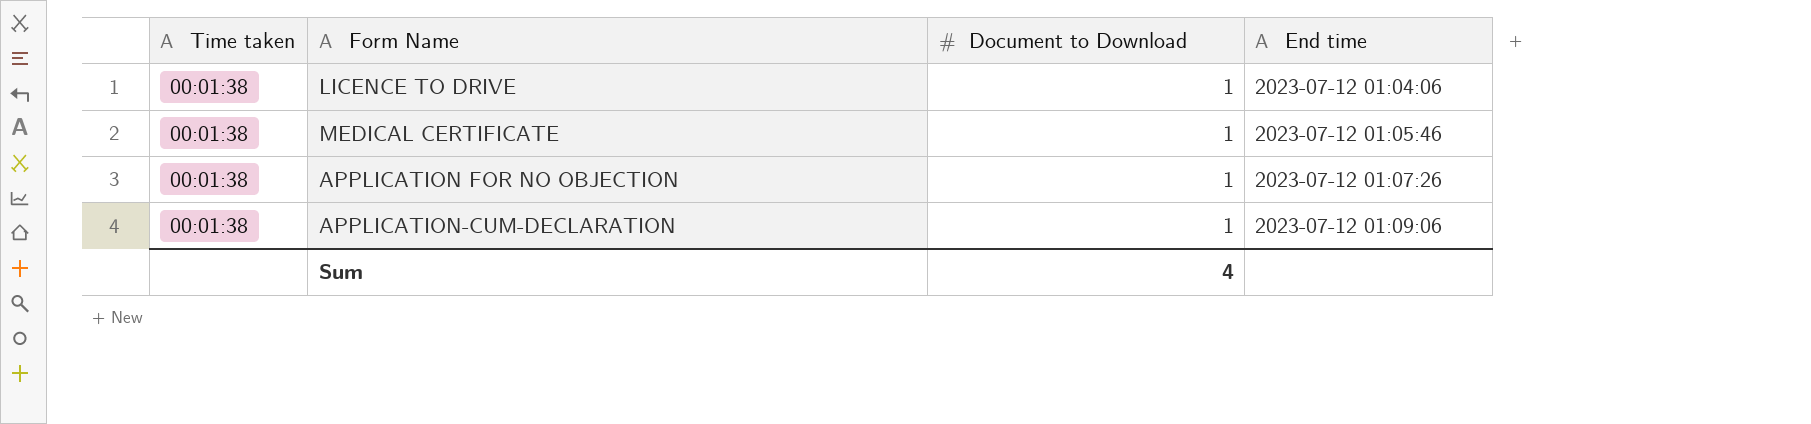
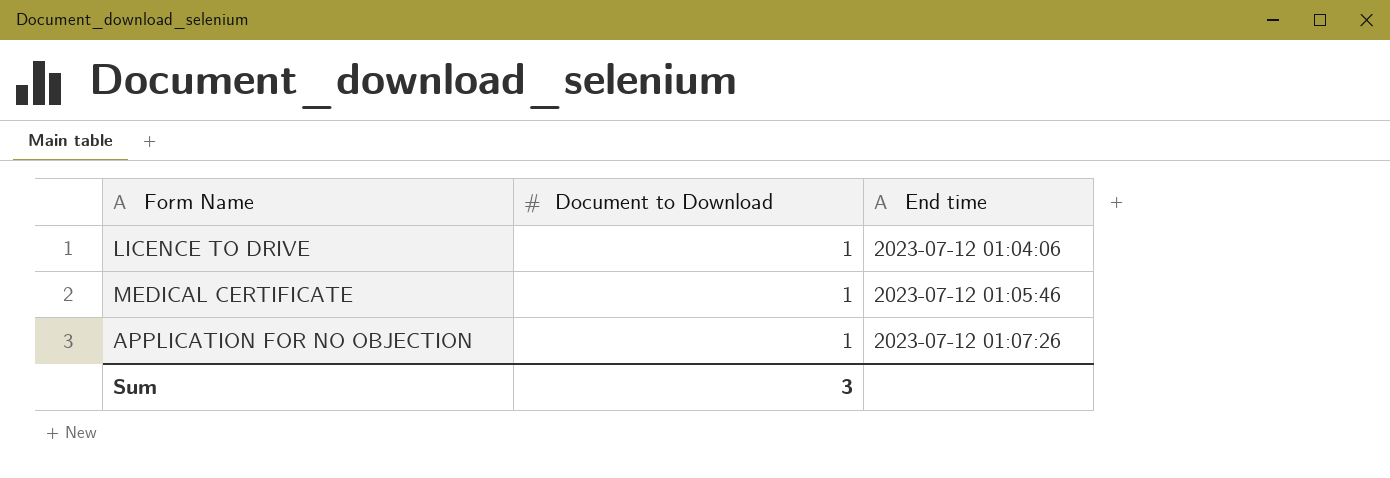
column Time taken | position: 1 -> none
row APPLICATION-CUM-DECLARATION: 00:01:38 | 1 | 2023-07-12 01:09:06 -> none
Sum | Document to Download: 4 -> 3

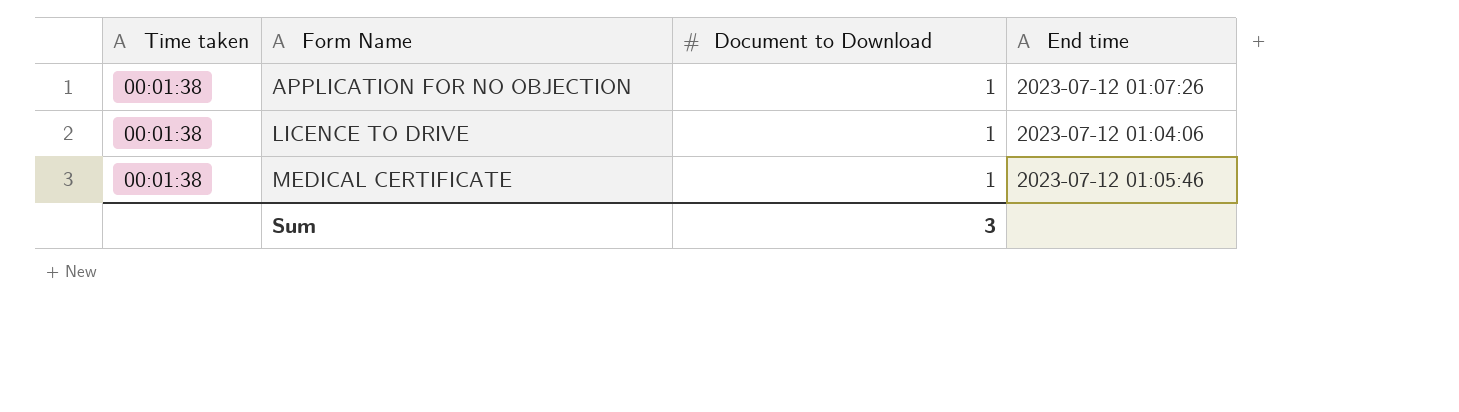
row order: End time ascending -> Form Name ascending
column Time taken | position: none -> 1

